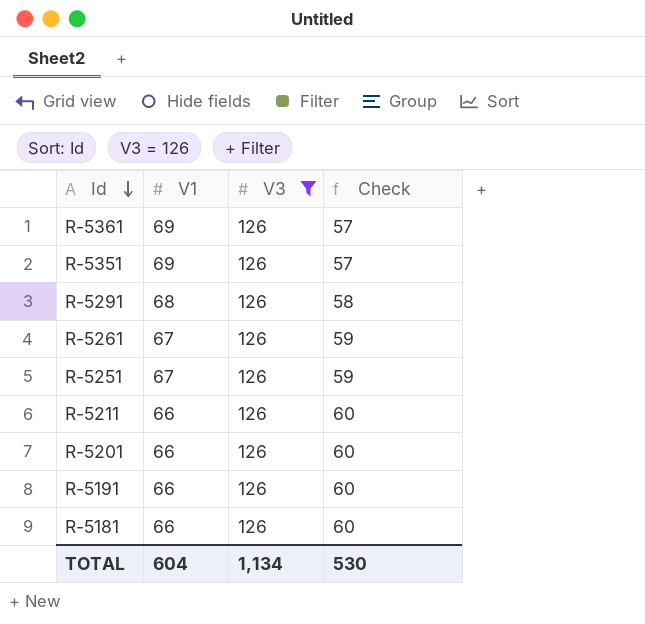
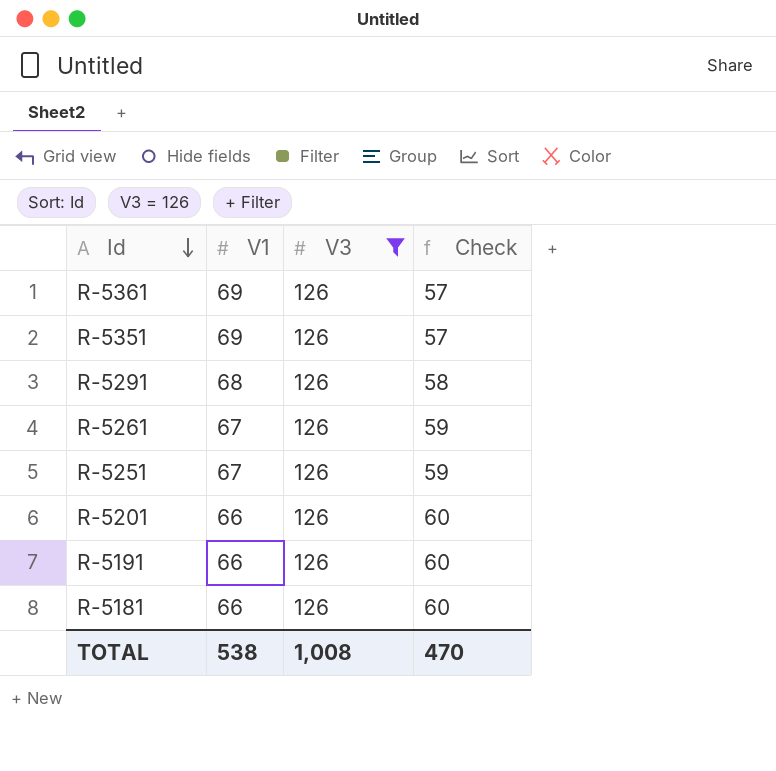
row R-5211: 66 | 126 | 60 -> none
TOTAL | V1: 604 -> 538
TOTAL | V3: 1,134 -> 1,008
TOTAL | Check: 530 -> 470

